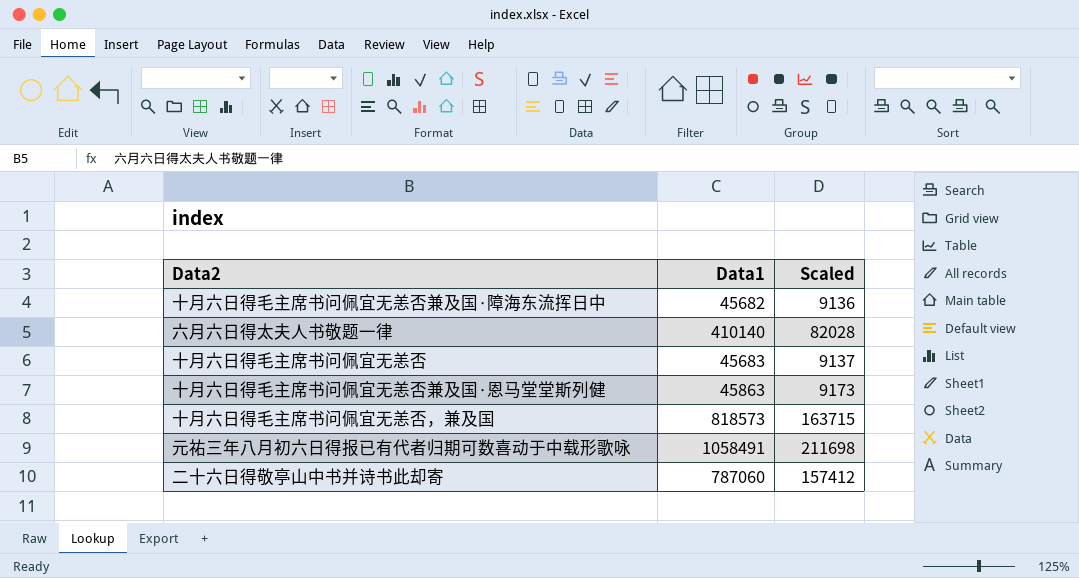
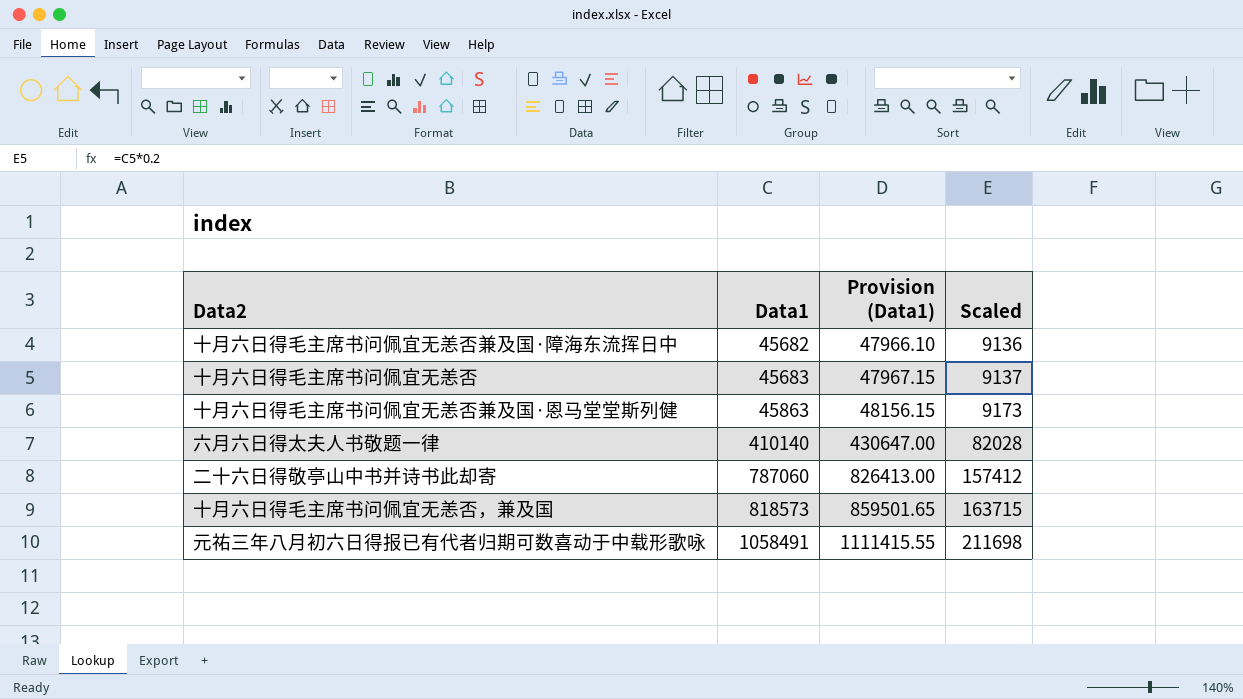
row order: none -> Data1 ascending
column Provision (Data1) | formula: none -> [Data1] * 1.05

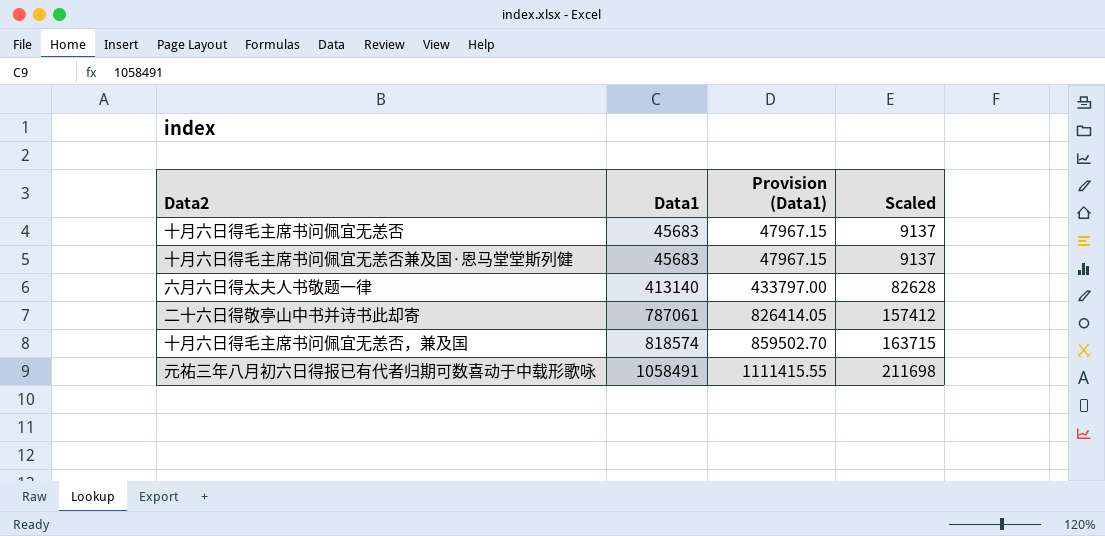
row 十月六日得毛主席书问佩宜无恙否兼及国·障海东流挥日中: 45682 | 47966.10 | 9136 -> none
十月六日得毛主席书问佩宜无恙否兼及国·恩马堂堂斯列健 | Data1: 45863 -> 45683
十月六日得毛主席书问佩宜无恙否兼及国·恩马堂堂斯列健 | Provision (Data1): 48156.15 -> 47967.15
十月六日得毛主席书问佩宜无恙否兼及国·恩马堂堂斯列健 | Scaled: 9173 -> 9137
六月六日得太夫人书敬题一律 | Data1: 410140 -> 413140
六月六日得太夫人书敬题一律 | Provision (Data1): 430647.00 -> 433797.00
六月六日得太夫人书敬题一律 | Scaled: 82028 -> 82628
二十六日得敬亭山中书并诗书此却寄 | Data1: 787060 -> 787061
二十六日得敬亭山中书并诗书此却寄 | Provision (Data1): 826413.00 -> 826414.05
十月六日得毛主席书问佩宜无恙否，兼及国 | Data1: 818573 -> 818574
十月六日得毛主席书问佩宜无恙否，兼及国 | Provision (Data1): 859501.65 -> 859502.70

